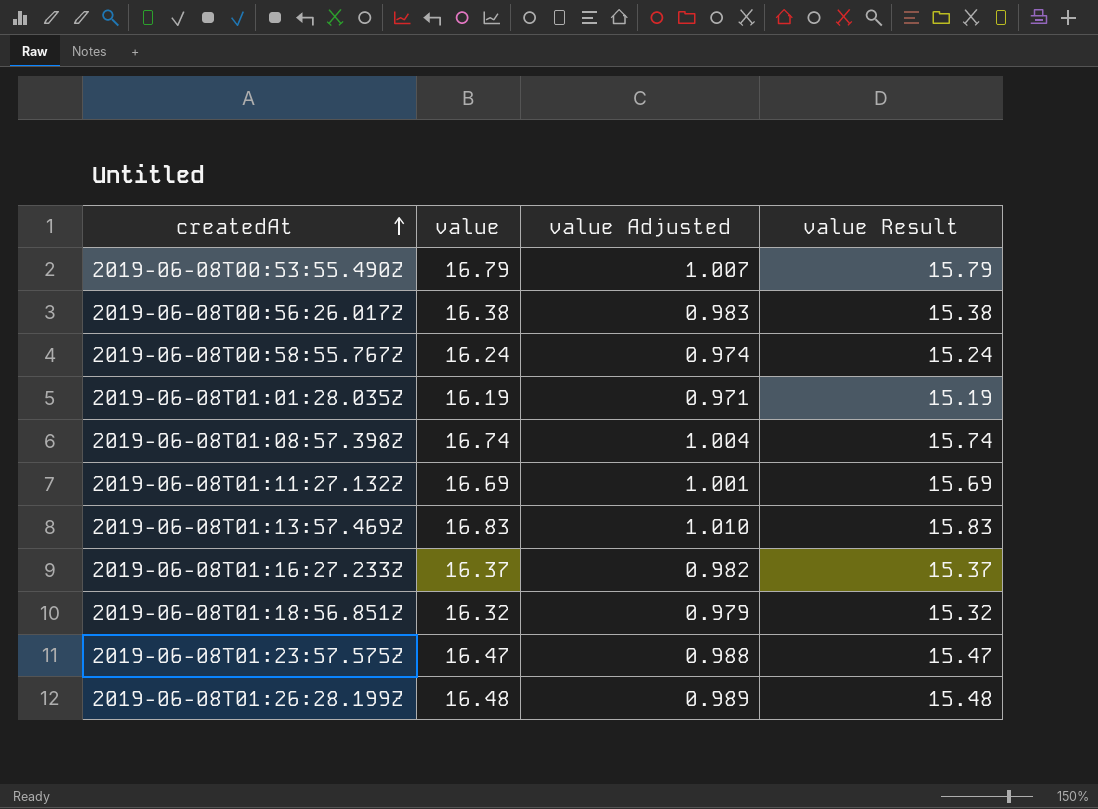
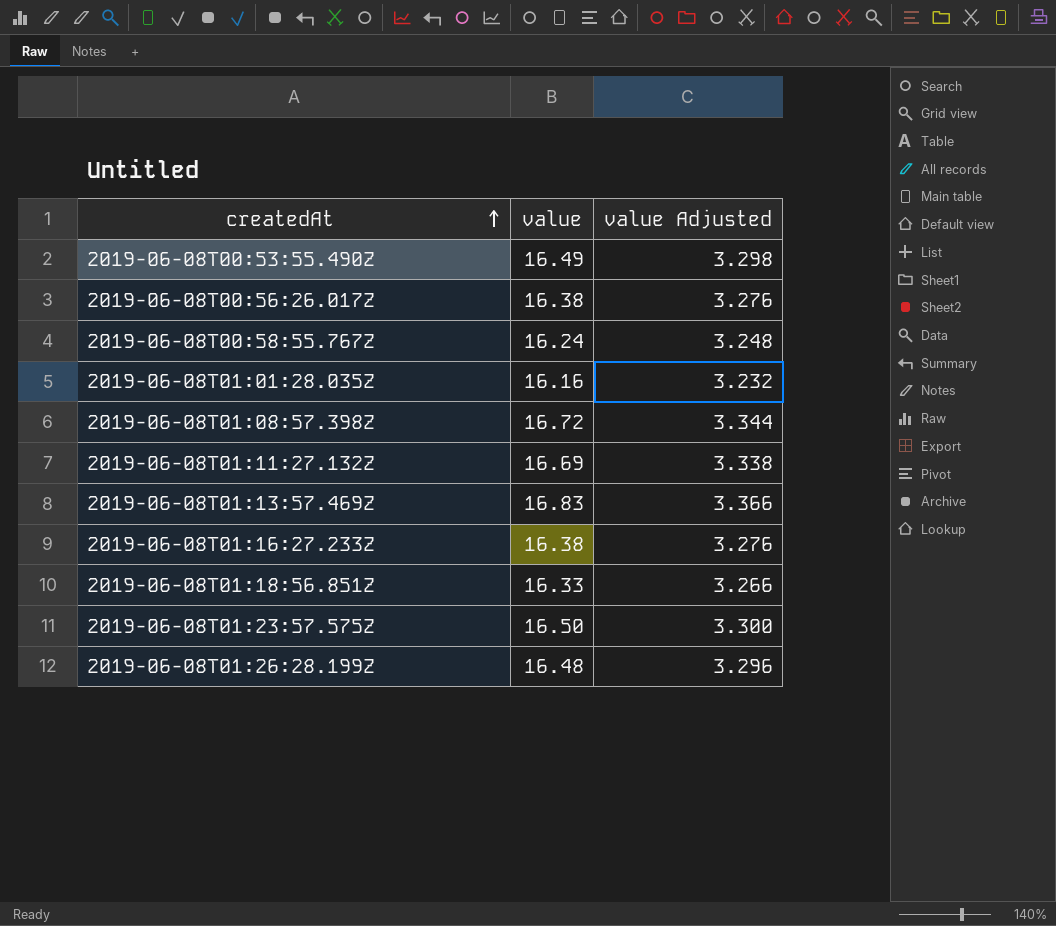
column value Result | formula: [value] - 1 -> none
column value Adjusted | formula: [value] * 0.06 -> [value] * 0.2
2019-06-08T00:53:55.490Z | value: 16.79 -> 16.49
2019-06-08T01:01:28.035Z | value: 16.19 -> 16.16
2019-06-08T01:08:57.398Z | value: 16.74 -> 16.72
2019-06-08T01:16:27.233Z | value: 16.37 -> 16.38
2019-06-08T01:18:56.851Z | value: 16.32 -> 16.33
2019-06-08T01:23:57.575Z | value: 16.47 -> 16.50

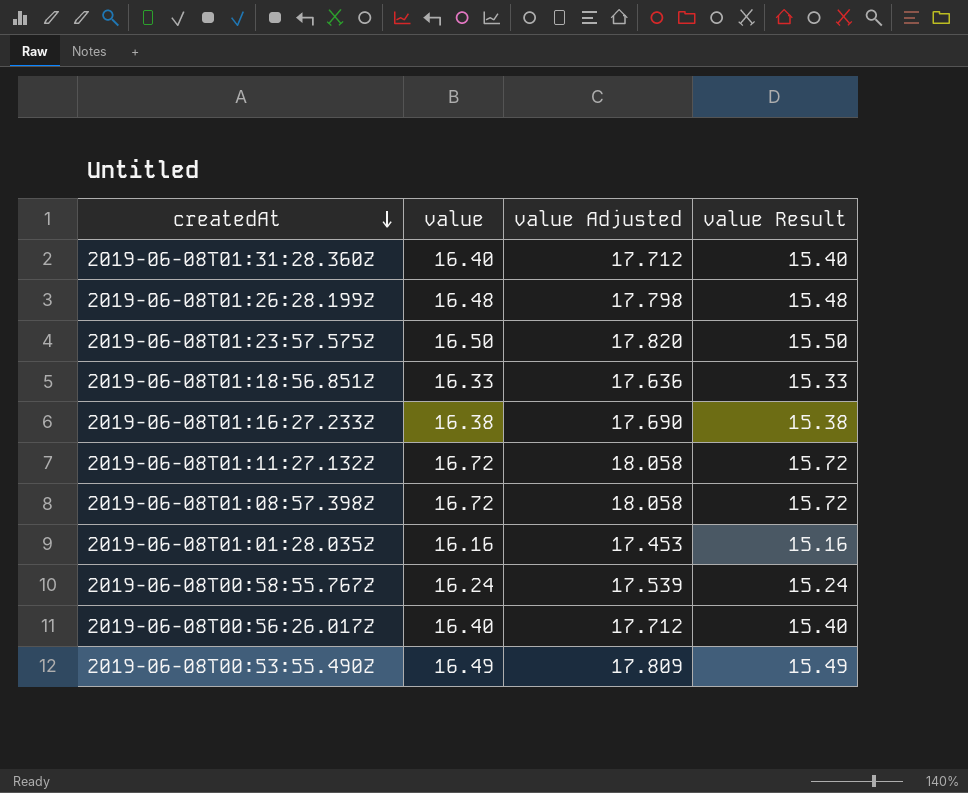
row order: createdAt ascending -> createdAt descending
column value Adjusted | formula: [value] * 0.2 -> [value] * 1.08
column value Result | formula: none -> [value] - 1
row 2019-06-08T01:13:57.469Z: 16.83 | 3.366 -> none
row 2019-06-08T01:31:28.360Z: none -> 16.40 | 17.712 | 15.40
2019-06-08T01:11:27.132Z | value: 16.69 -> 16.72
2019-06-08T00:56:26.017Z | value: 16.38 -> 16.40

